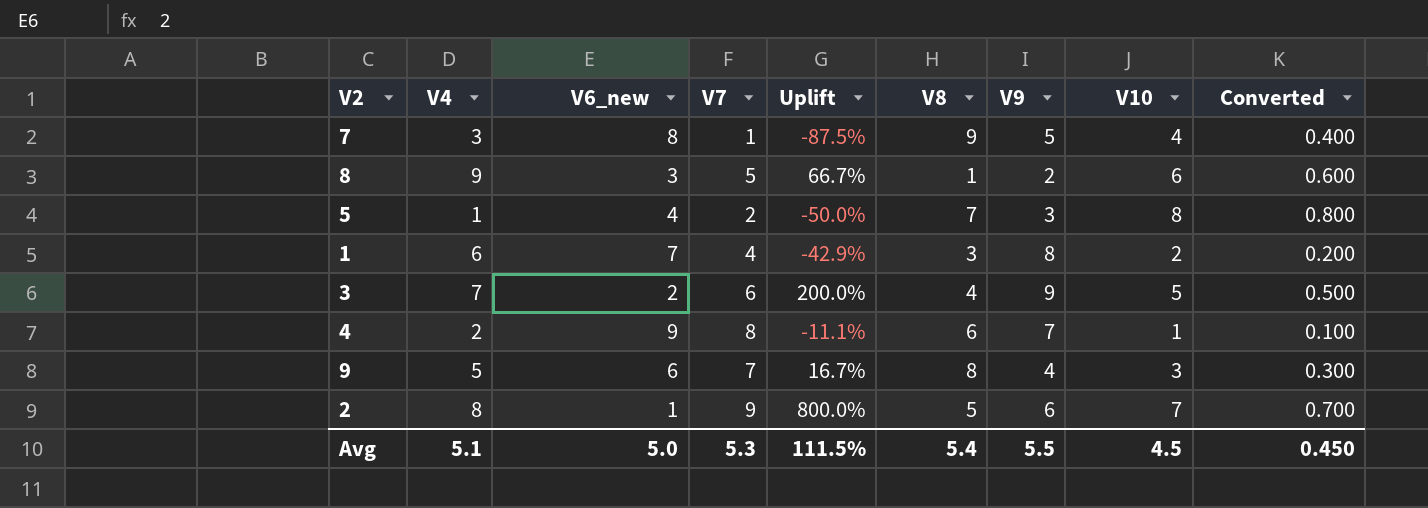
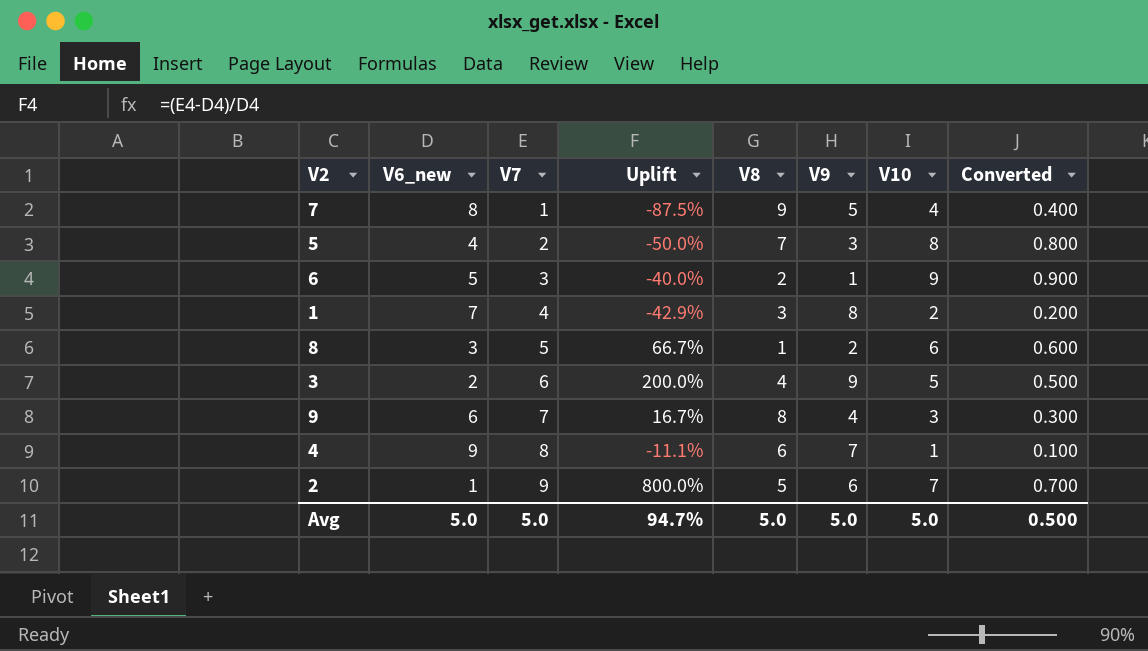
row order: none -> V7 ascending
column V4 | position: 2 -> none
row 6: none -> 5 | 3 | -40.0% | 2 | 1 | 9 | 0.900
Avg | V7: 5.3 -> 5.0
Avg | Uplift: 111.5% -> 94.7%
Avg | V8: 5.4 -> 5.0
Avg | V9: 5.5 -> 5.0
Avg | V10: 4.5 -> 5.0
Avg | Converted: 0.450 -> 0.500

